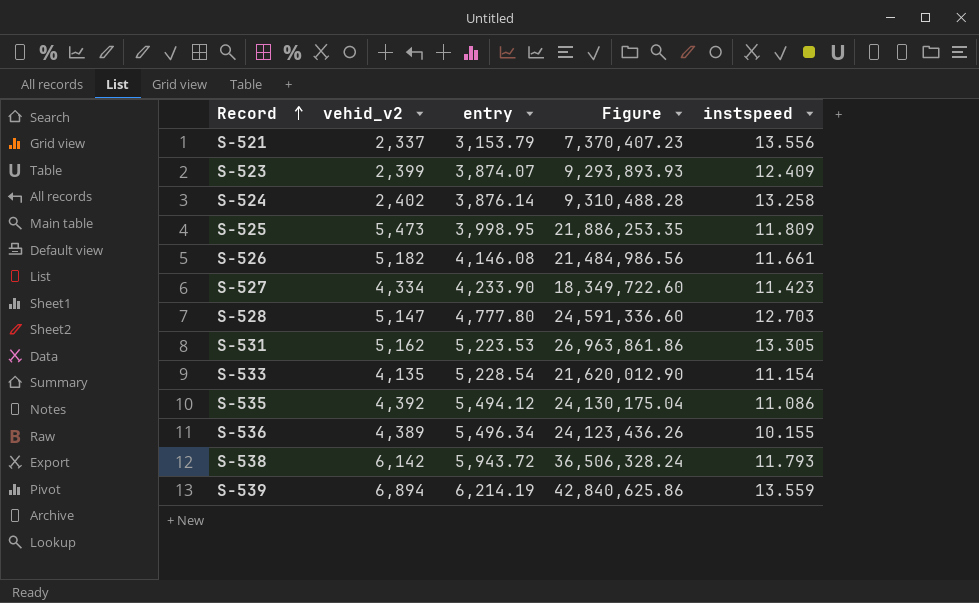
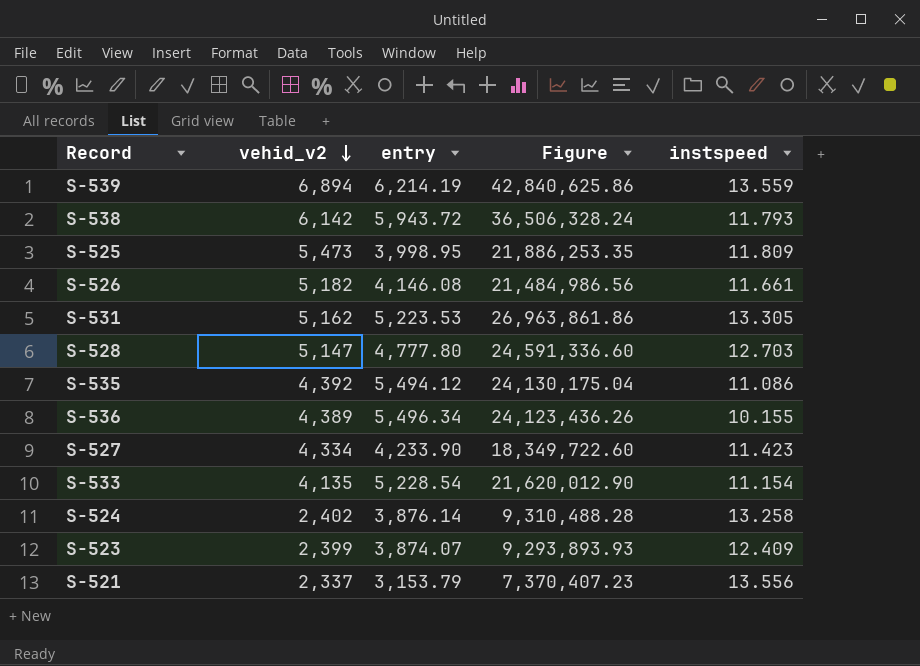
row order: Record ascending -> vehid_v2 descending

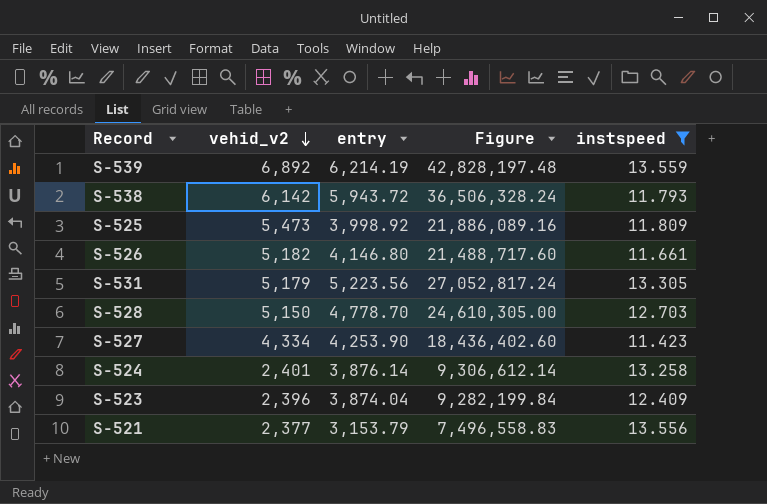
filter: none -> instspeed >= 11.423
S-539 | vehid_v2: 6,894 -> 6,892
S-539 | Figure: 42,840,625.86 -> 42,828,197.48
S-525 | entry: 3,998.95 -> 3,998.92
S-525 | Figure: 21,886,253.35 -> 21,886,089.16
S-526 | entry: 4,146.08 -> 4,146.80
S-526 | Figure: 21,484,986.56 -> 21,488,717.60
S-531 | vehid_v2: 5,162 -> 5,179
S-531 | entry: 5,223.53 -> 5,223.56
S-531 | Figure: 26,963,861.86 -> 27,052,817.24
S-528 | vehid_v2: 5,147 -> 5,150
S-528 | entry: 4,777.80 -> 4,778.70
S-528 | Figure: 24,591,336.60 -> 24,610,305.00
S-527 | entry: 4,233.90 -> 4,253.90
S-527 | Figure: 18,349,722.60 -> 18,436,402.60
S-524 | vehid_v2: 2,402 -> 2,401
S-524 | Figure: 9,310,488.28 -> 9,306,612.14
S-523 | vehid_v2: 2,399 -> 2,396
S-523 | entry: 3,874.07 -> 3,874.04
S-523 | Figure: 9,293,893.93 -> 9,282,199.84
S-521 | vehid_v2: 2,337 -> 2,377
S-521 | Figure: 7,370,407.23 -> 7,496,558.83

